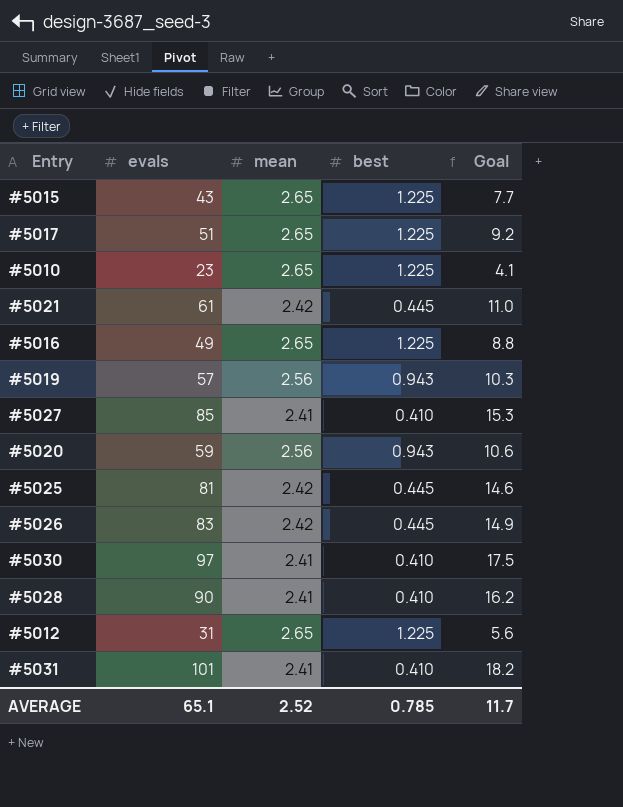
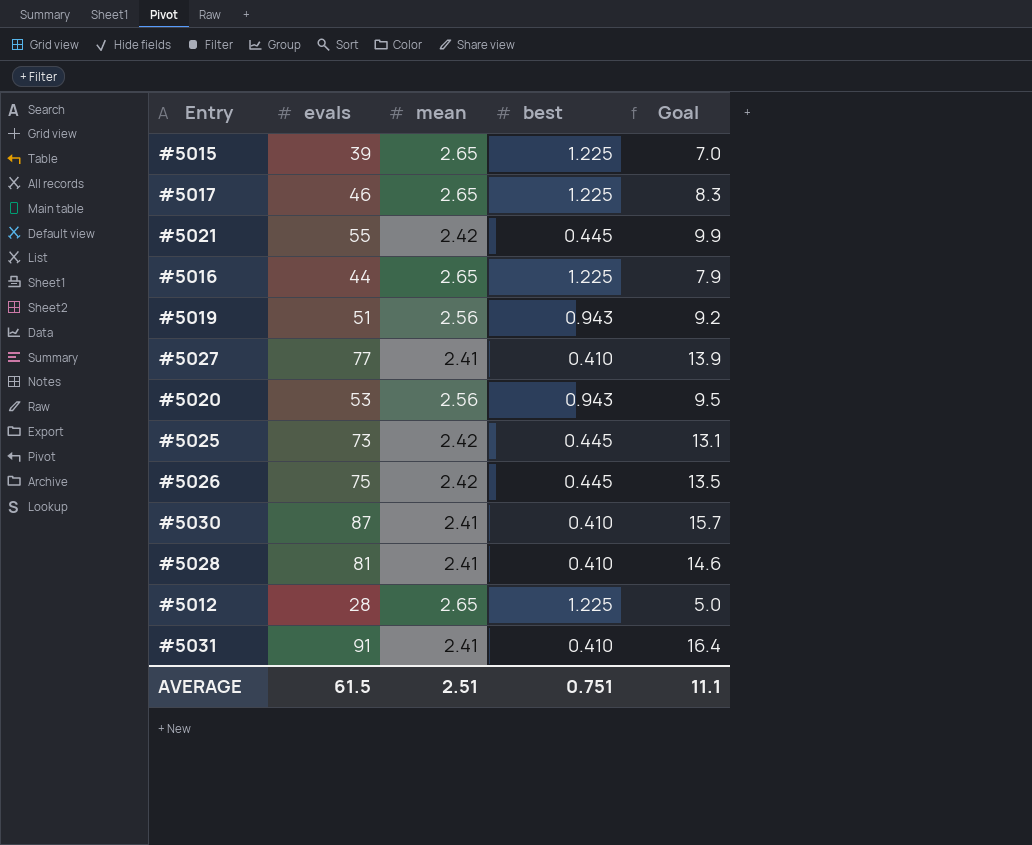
row #5010: 23 | 2.65 | 1.225 | 4.1 -> none
#5015 | evals: 43 -> 39
#5015 | Goal: 7.7 -> 7.0
#5017 | evals: 51 -> 46
#5017 | Goal: 9.2 -> 8.3
#5021 | evals: 61 -> 55
#5021 | Goal: 11.0 -> 9.9
#5016 | evals: 49 -> 44
#5016 | Goal: 8.8 -> 7.9
#5019 | evals: 57 -> 51
#5019 | Goal: 10.3 -> 9.2
#5027 | evals: 85 -> 77
#5027 | Goal: 15.3 -> 13.9
#5020 | evals: 59 -> 53
#5020 | Goal: 10.6 -> 9.5
#5025 | evals: 81 -> 73
#5025 | Goal: 14.6 -> 13.1
#5026 | evals: 83 -> 75
#5026 | Goal: 14.9 -> 13.5
#5030 | evals: 97 -> 87
#5030 | Goal: 17.5 -> 15.7
#5028 | evals: 90 -> 81
#5028 | Goal: 16.2 -> 14.6
#5012 | evals: 31 -> 28
#5012 | Goal: 5.6 -> 5.0
#5031 | evals: 101 -> 91
#5031 | Goal: 18.2 -> 16.4
AVERAGE | evals: 65.1 -> 61.5
AVERAGE | mean: 2.52 -> 2.51
AVERAGE | best: 0.785 -> 0.751
AVERAGE | Goal: 11.7 -> 11.1

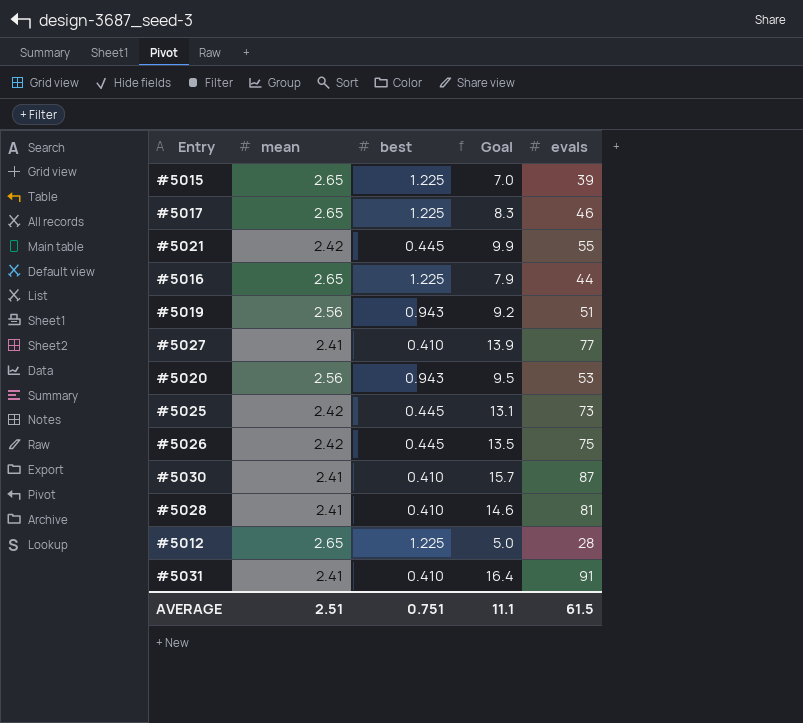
column evals | position: 2 -> 5

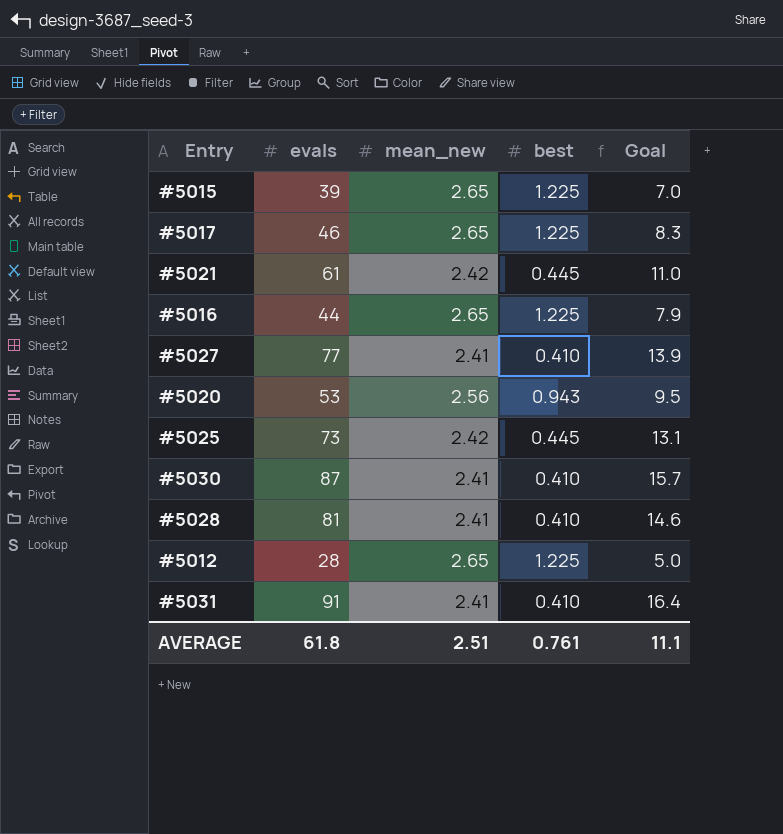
column evals | position: 5 -> 2
column name: mean -> mean_new
row #5019: 2.56 | 0.943 | 9.2 | 51 -> none
row #5026: 2.42 | 0.445 | 13.5 | 75 -> none
#5021 | evals: 55 -> 61
#5021 | Goal: 9.9 -> 11.0
AVERAGE | evals: 61.5 -> 61.8
AVERAGE | best: 0.751 -> 0.761

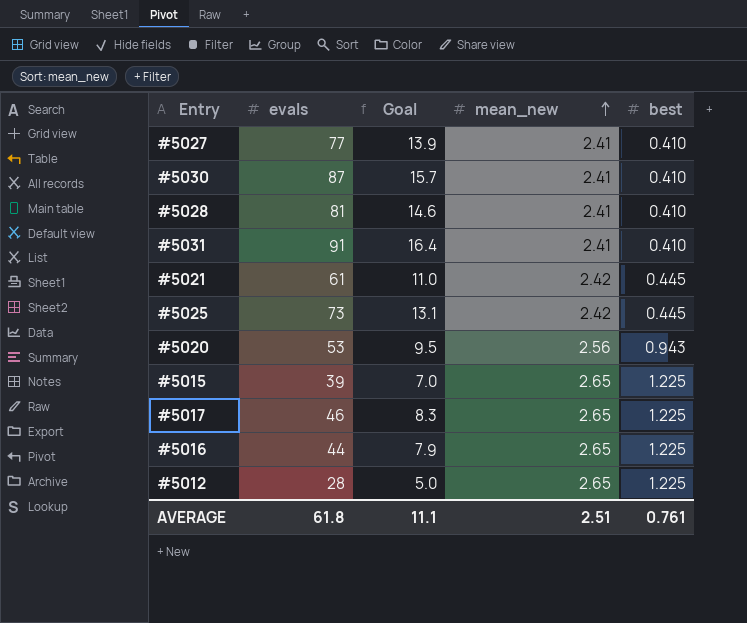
row order: none -> mean_new ascending
column Goal | position: 5 -> 3

